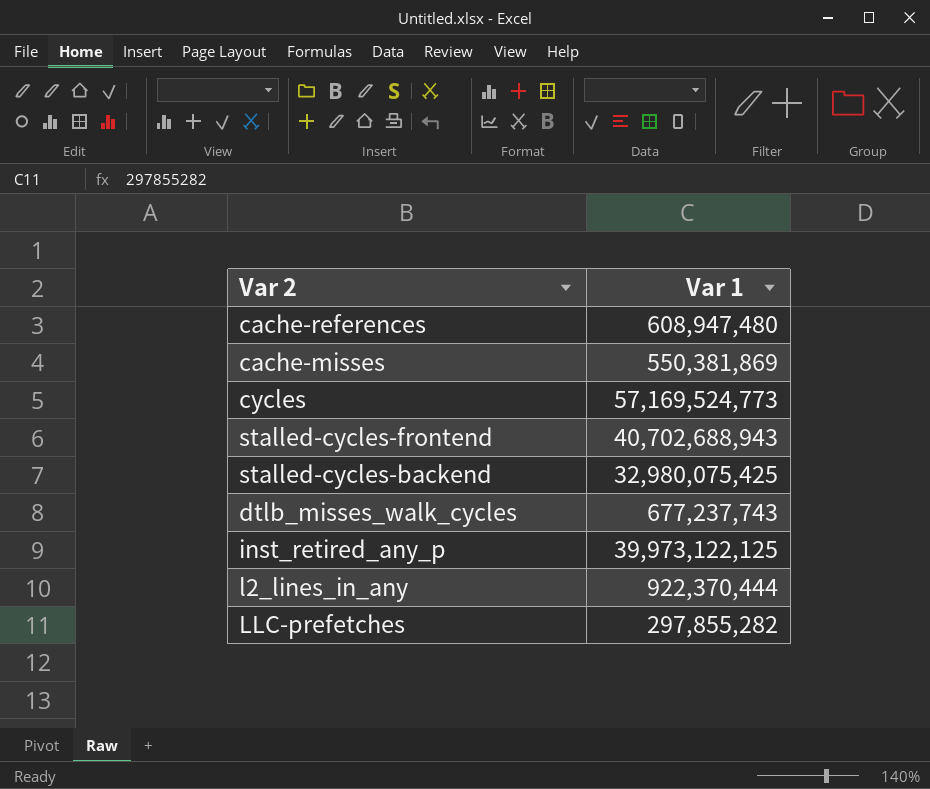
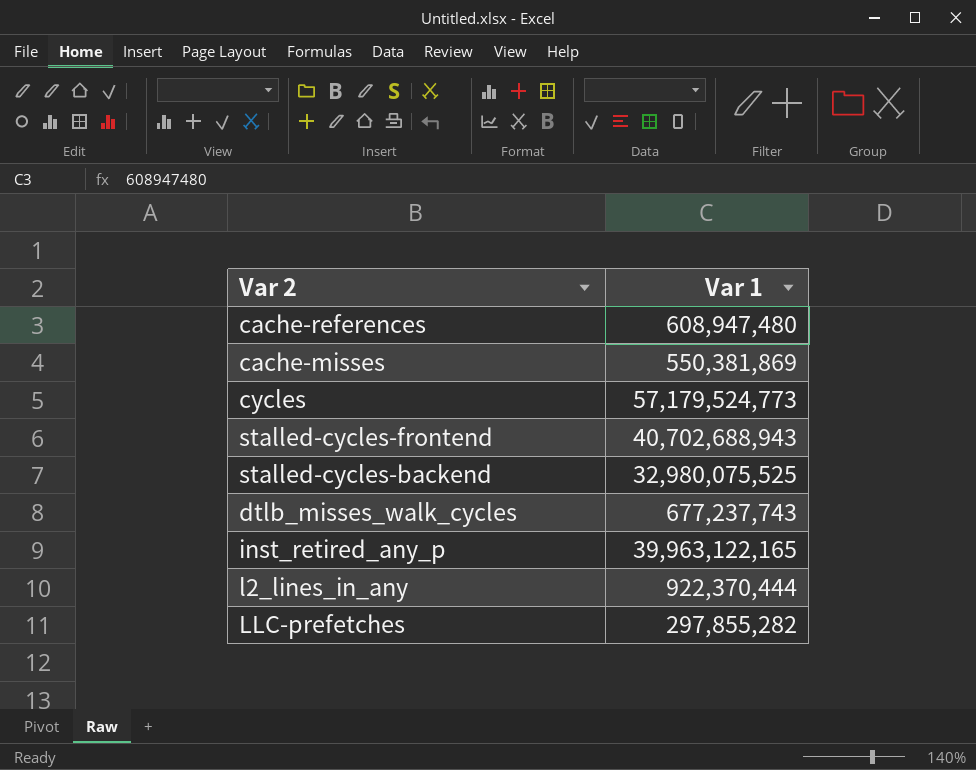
cycles | Var 1: 57,169,524,773 -> 57,179,524,773
stalled-cycles-backend | Var 1: 32,980,075,425 -> 32,980,075,525
inst_retired_any_p | Var 1: 39,973,122,125 -> 39,963,122,165

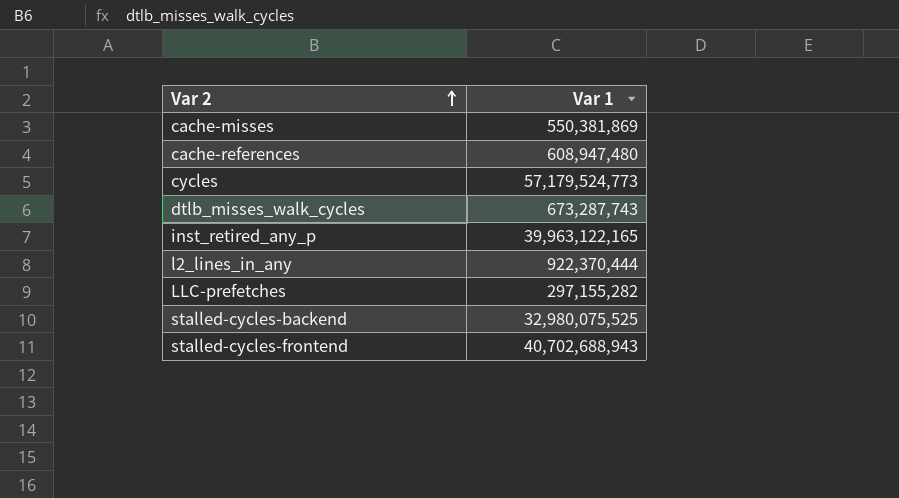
row order: none -> Var 2 ascending
dtlb_misses_walk_cycles | Var 1: 677,237,743 -> 673,287,743
LLC-prefetches | Var 1: 297,855,282 -> 297,155,282

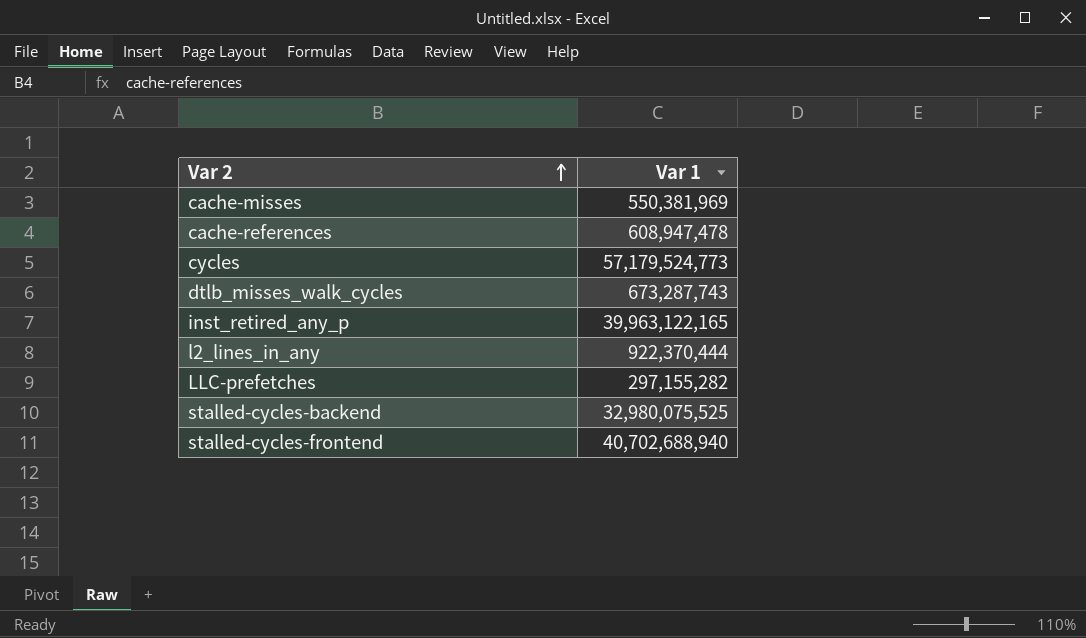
cache-misses | Var 1: 550,381,869 -> 550,381,969
cache-references | Var 1: 608,947,480 -> 608,947,478
stalled-cycles-frontend | Var 1: 40,702,688,943 -> 40,702,688,940

